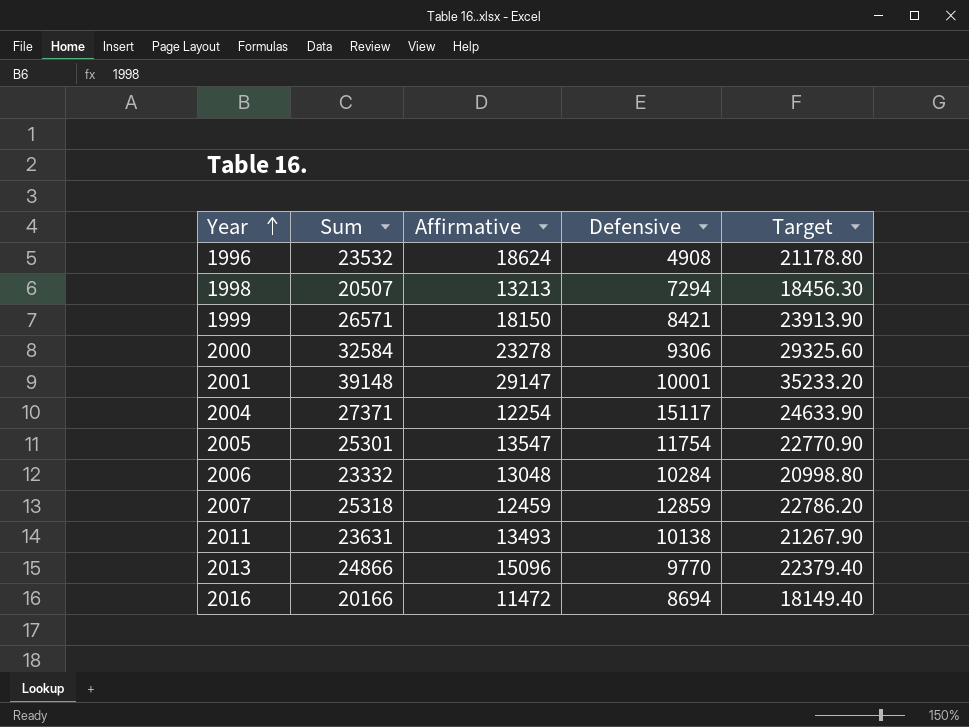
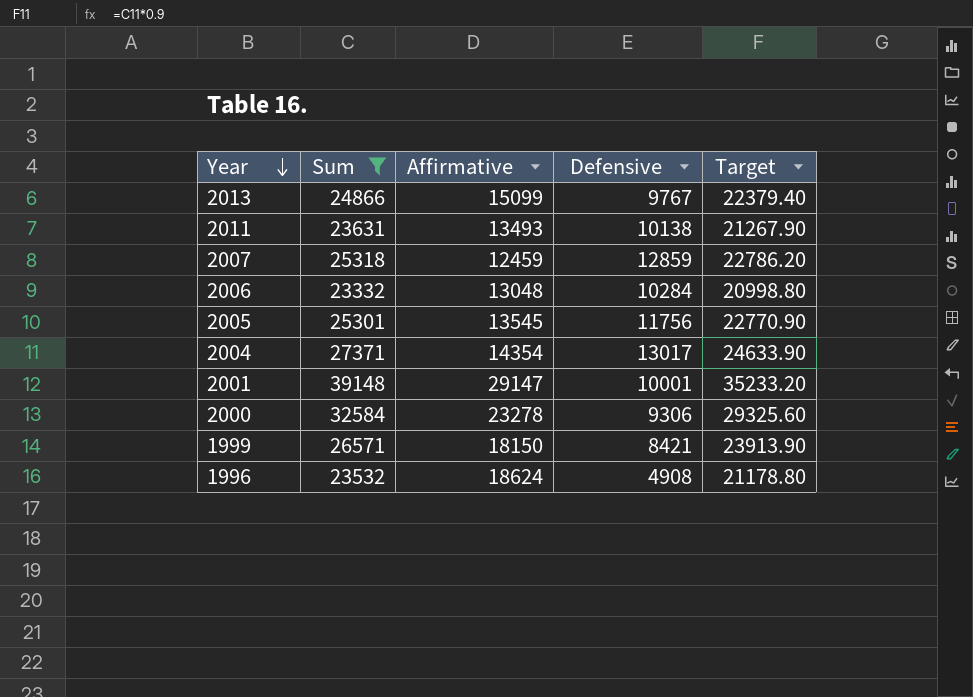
filter: none -> Sum >= 23332
row order: Year ascending -> Year descending
2013 | Affirmative: 15096 -> 15099
2013 | Defensive: 9770 -> 9767
2005 | Affirmative: 13547 -> 13545
2005 | Defensive: 11754 -> 11756
2004 | Affirmative: 12254 -> 14354
2004 | Defensive: 15117 -> 13017

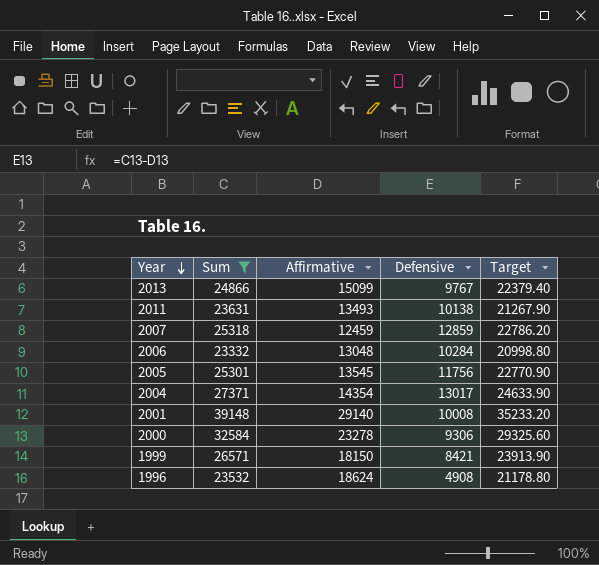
2001 | Affirmative: 29147 -> 29140
2001 | Defensive: 10001 -> 10008

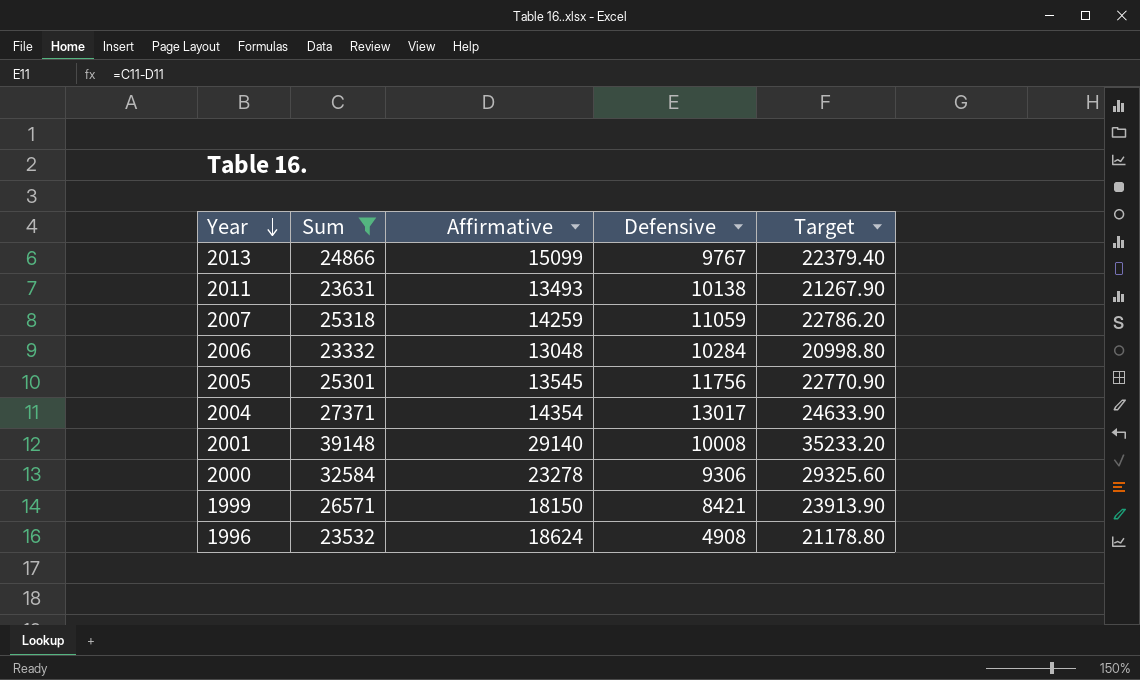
2007 | Affirmative: 12459 -> 14259
2007 | Defensive: 12859 -> 11059

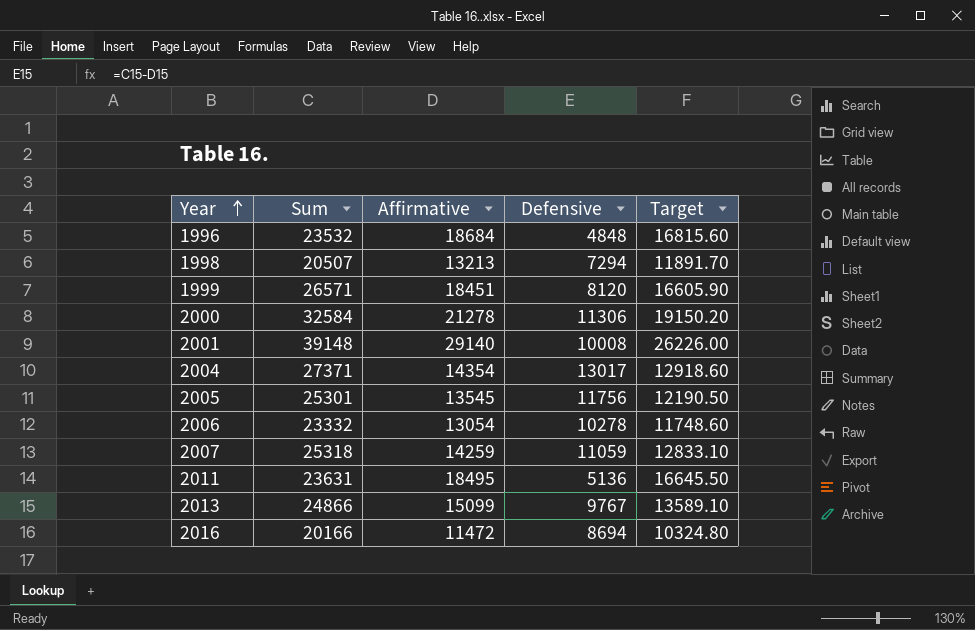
filter: Sum >= 23332 -> none
row order: Year descending -> Year ascending
column Target | formula: [Sum] * 0.9 -> [Affirmative] * 0.9
1996 | Affirmative: 18624 -> 18684
1996 | Defensive: 4908 -> 4848
1999 | Affirmative: 18150 -> 18451
1999 | Defensive: 8421 -> 8120
2000 | Affirmative: 23278 -> 21278
2000 | Defensive: 9306 -> 11306
2006 | Affirmative: 13048 -> 13054
2006 | Defensive: 10284 -> 10278
2011 | Affirmative: 13493 -> 18495
2011 | Defensive: 10138 -> 5136

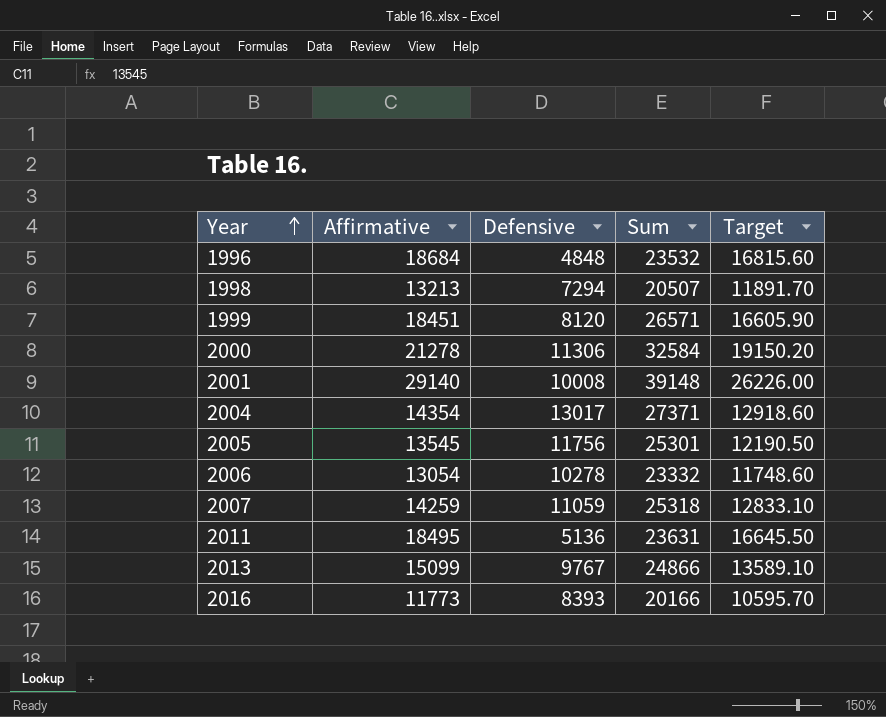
column Sum | position: 2 -> 4
2016 | Affirmative: 11472 -> 11773
2016 | Defensive: 8694 -> 8393
2016 | Target: 10324.80 -> 10595.70

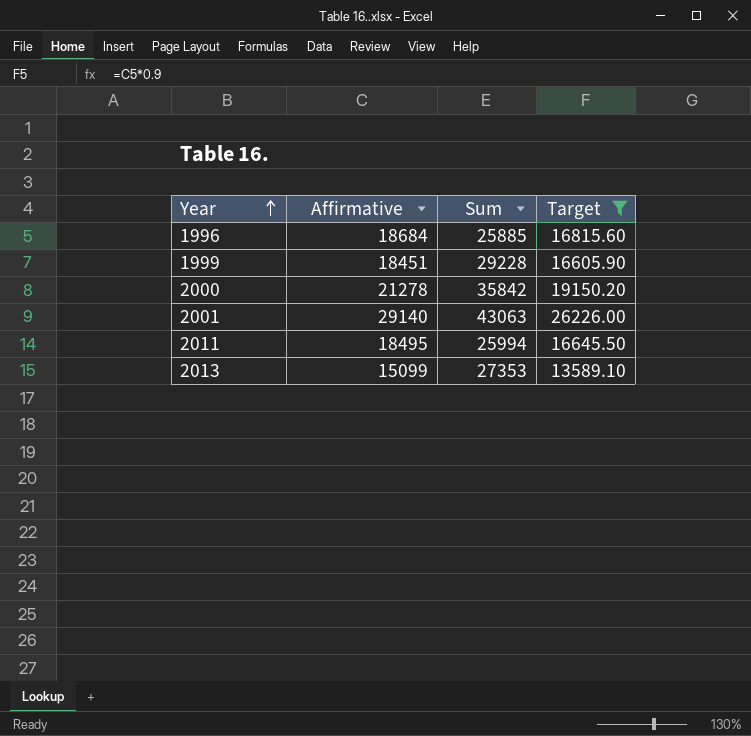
filter: none -> Target >= 13589.10
column Defensive | formula: [Sum] - [Affirmative] -> none
1996 | Sum: 23532 -> 25885
1999 | Sum: 26571 -> 29228
2000 | Sum: 32584 -> 35842
2001 | Sum: 39148 -> 43063
2011 | Sum: 23631 -> 25994
2013 | Sum: 24866 -> 27353

